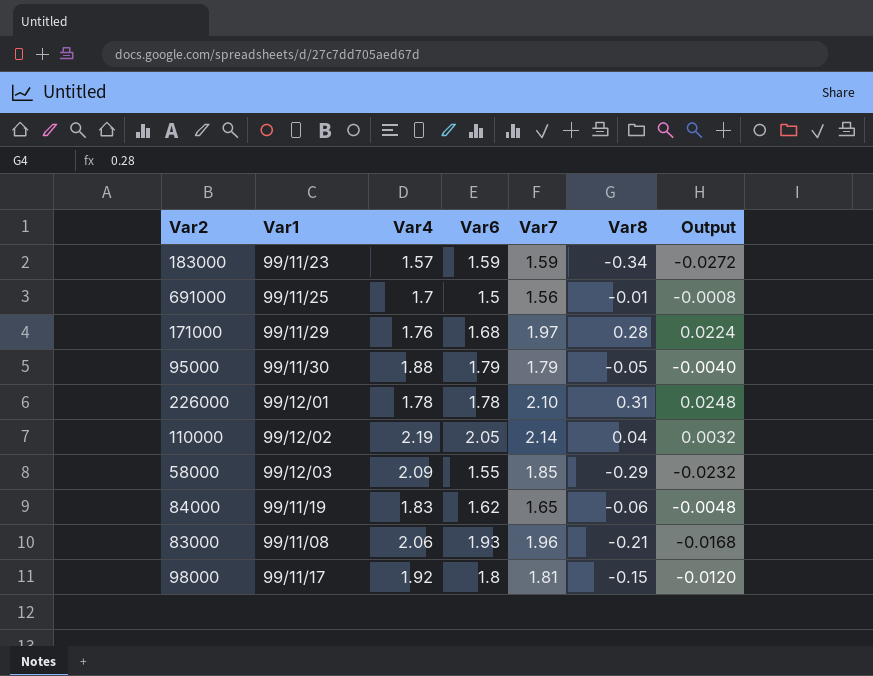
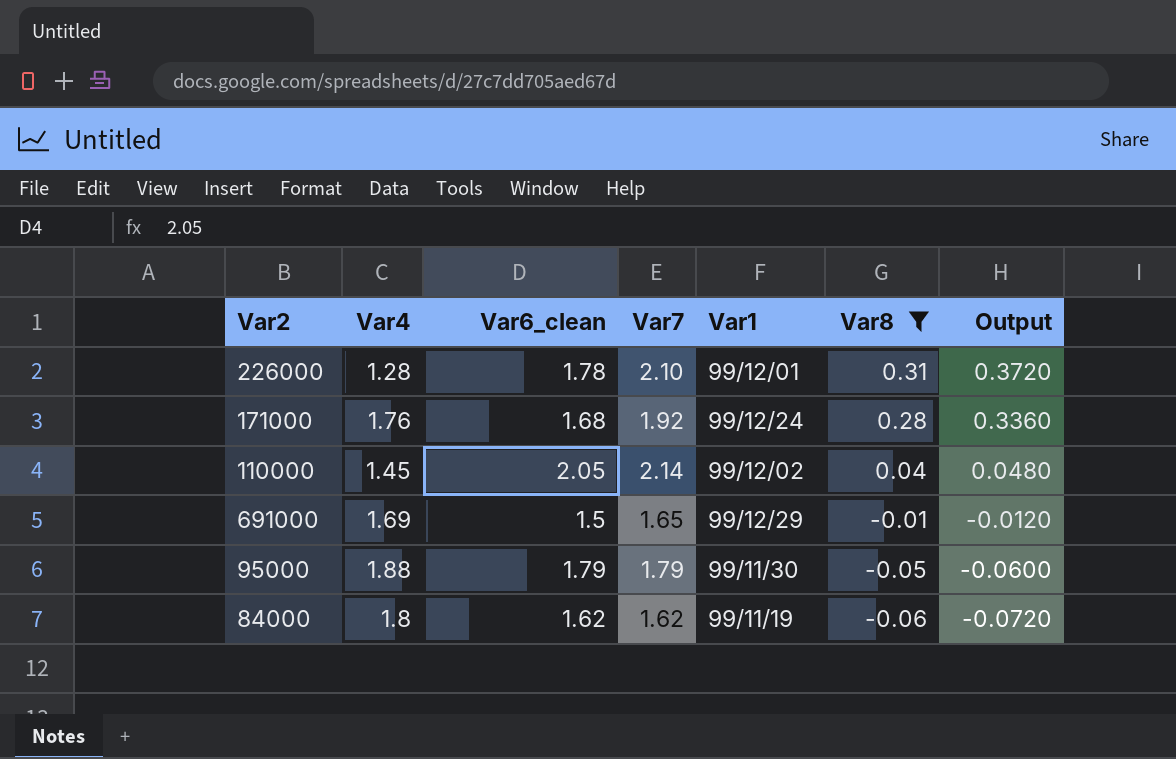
filter: none -> Var8 >= -0.06
row order: none -> Var8 descending
column name: Var6 -> Var6_clean
column Var1 | position: 2 -> 5
column Output | formula: [Var8] * 0.08 -> [Var8] * 1.2
226000 | Var4: 1.78 -> 1.28
171000 | Var7: 1.97 -> 1.92
171000 | Var1: 99/11/29 -> 99/12/24
110000 | Var4: 2.19 -> 1.45
691000 | Var4: 1.7 -> 1.69
691000 | Var7: 1.56 -> 1.65
691000 | Var1: 99/11/25 -> 99/12/29
84000 | Var4: 1.83 -> 1.8
84000 | Var7: 1.65 -> 1.62

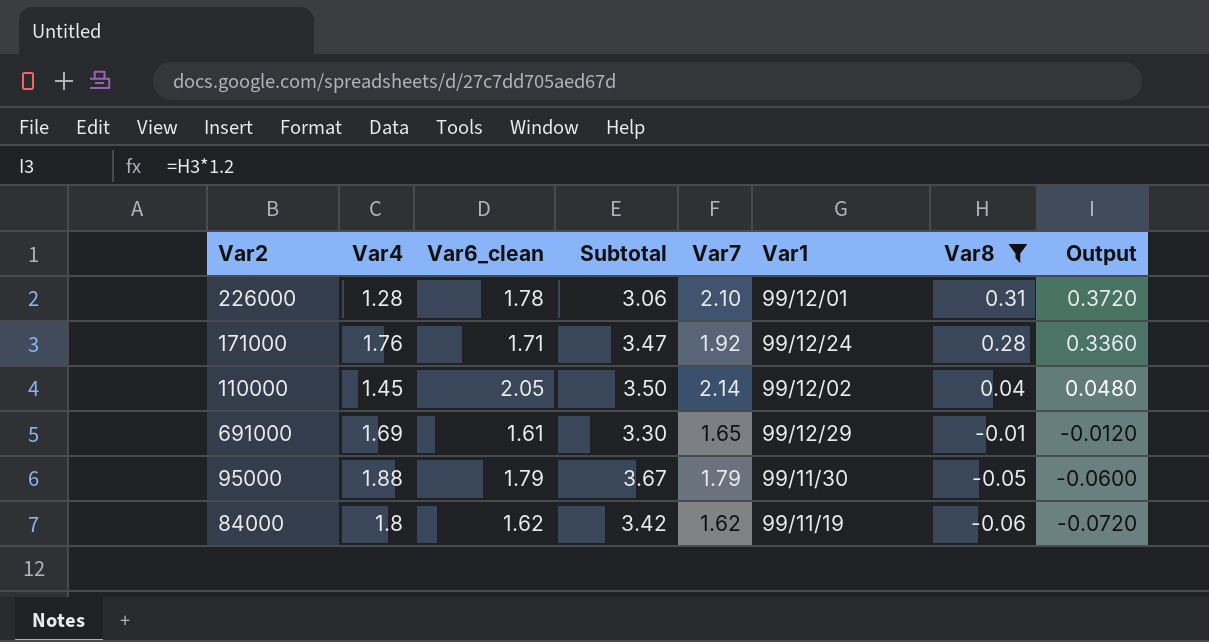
column Subtotal | formula: none -> [Var4] + [Var6_clean]
171000 | Var6_clean: 1.68 -> 1.71
691000 | Var6_clean: 1.5 -> 1.61

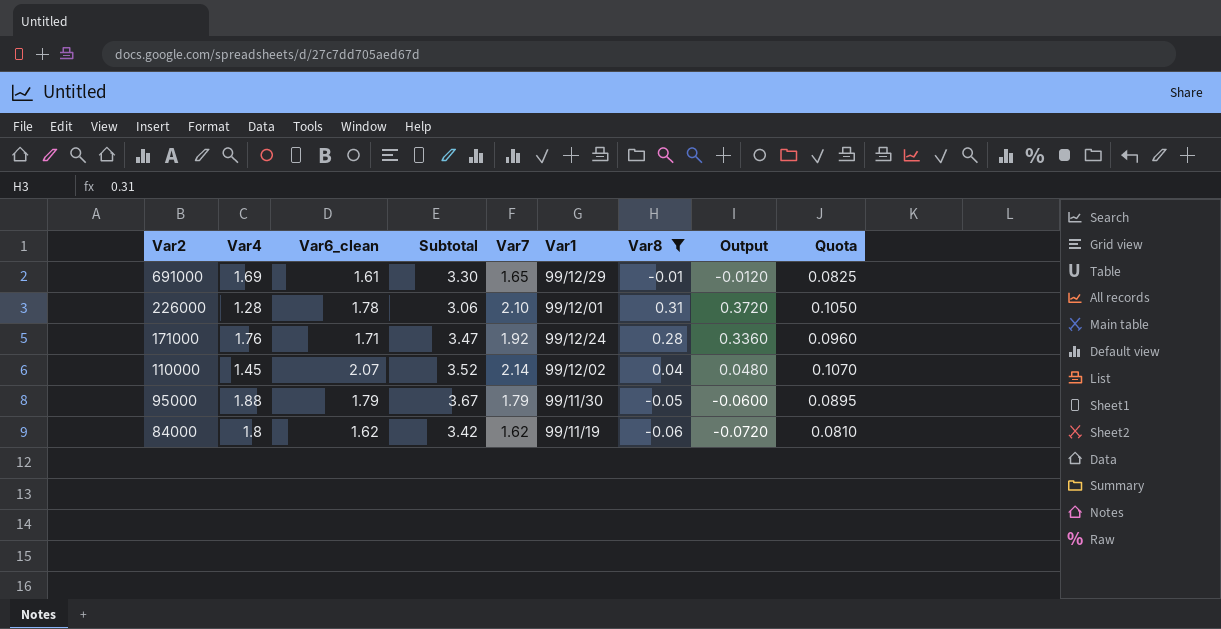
row order: Var8 descending -> Var2 descending
column Quota | formula: none -> [Var7] * 0.05
110000 | Var6_clean: 2.05 -> 2.07
110000 | Subtotal: 3.50 -> 3.52

